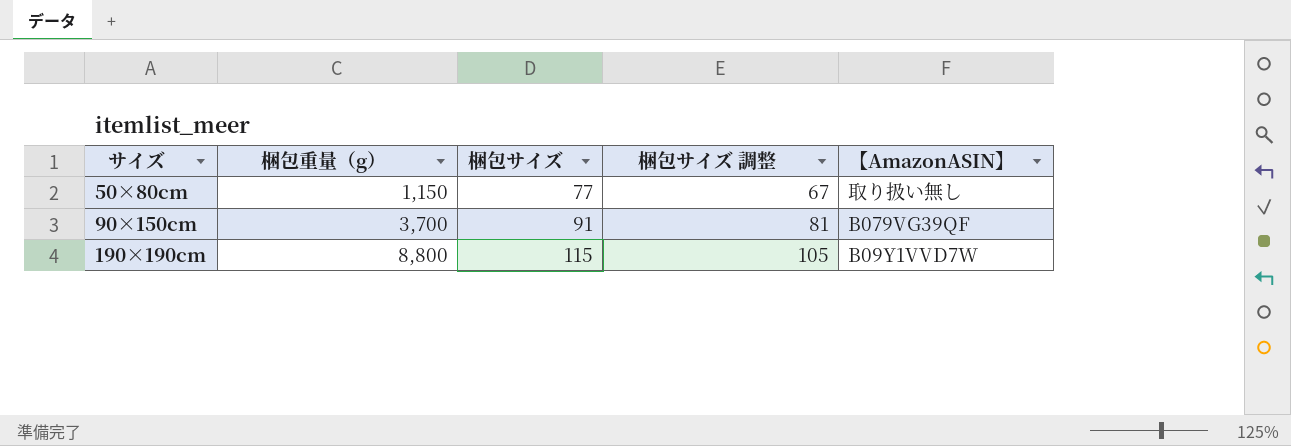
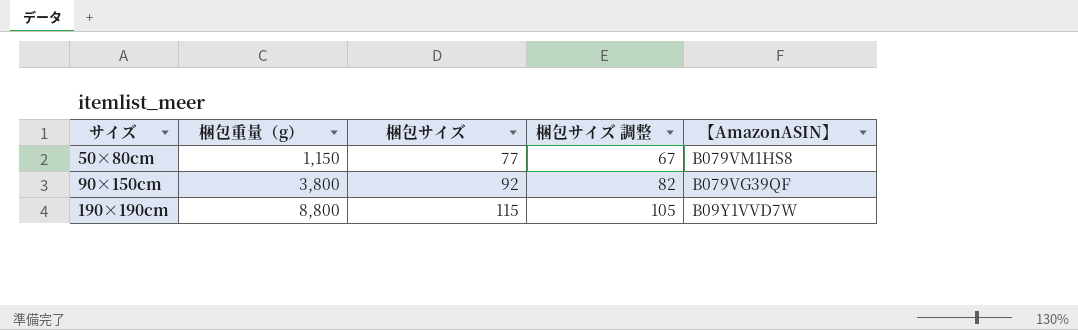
50×80cm | 【AmazonASIN】: 取り扱い無し -> B079VM1HS8
90×150cm | 梱包重量（g）: 3,700 -> 3,800
90×150cm | 梱包サイズ: 91 -> 92
90×150cm | 梱包サイズ 調整: 81 -> 82

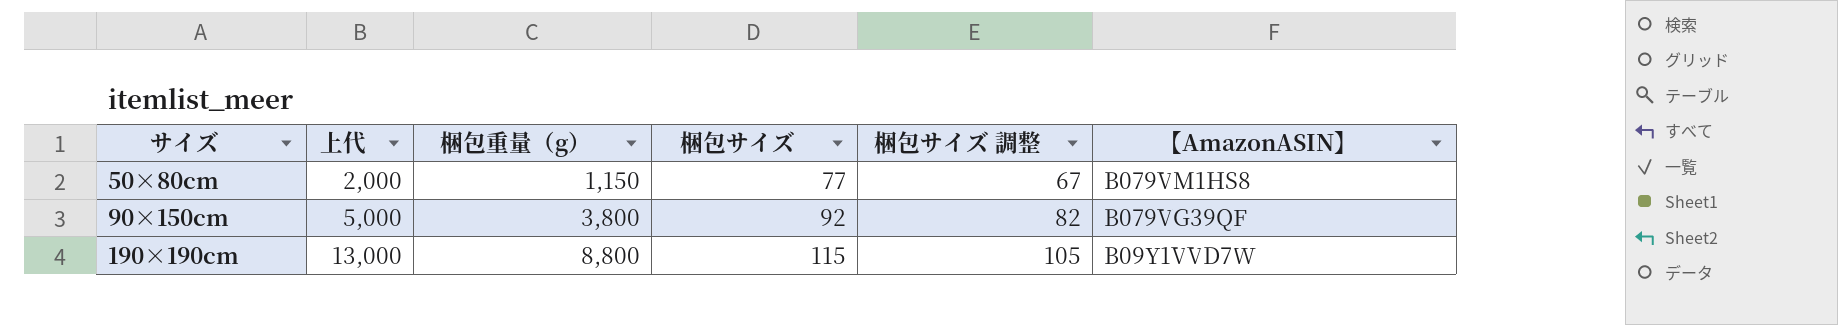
column 上代 | position: none -> 2

